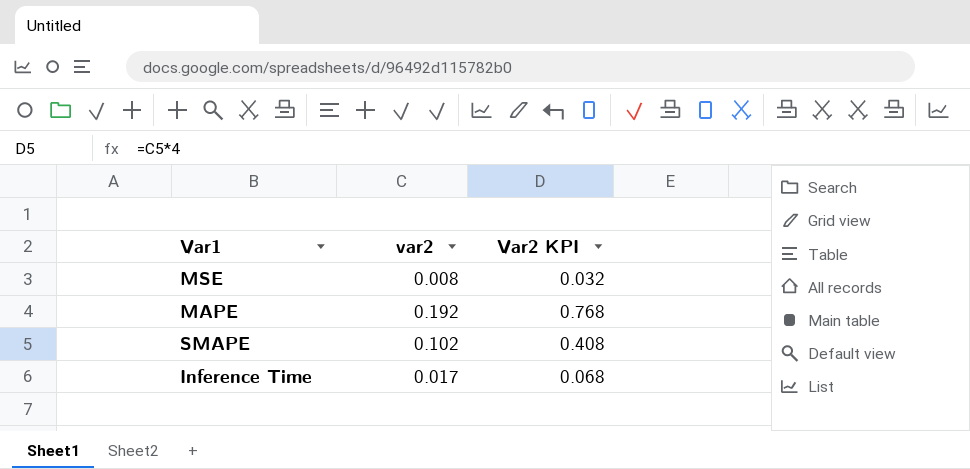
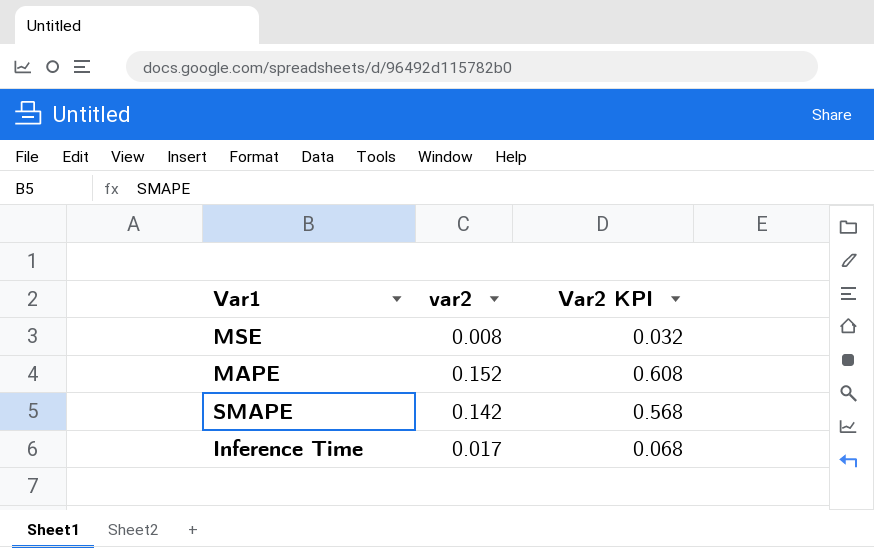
MAPE | var2: 0.192 -> 0.152
MAPE | Var2 KPI: 0.768 -> 0.608
SMAPE | var2: 0.102 -> 0.142
SMAPE | Var2 KPI: 0.408 -> 0.568

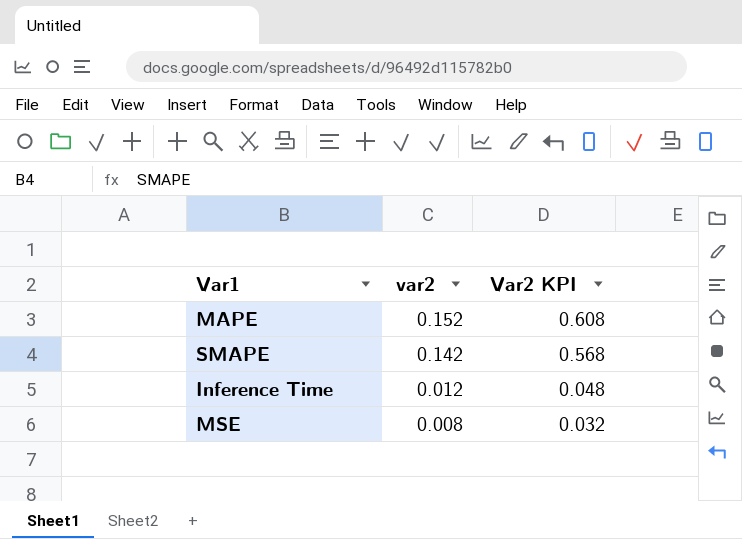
row order: none -> var2 descending
Inference Time | var2: 0.017 -> 0.012
Inference Time | Var2 KPI: 0.068 -> 0.048

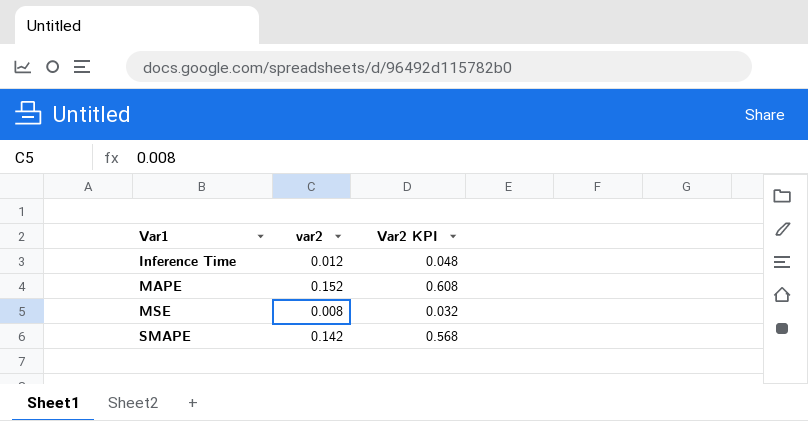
row order: var2 descending -> Var1 ascending

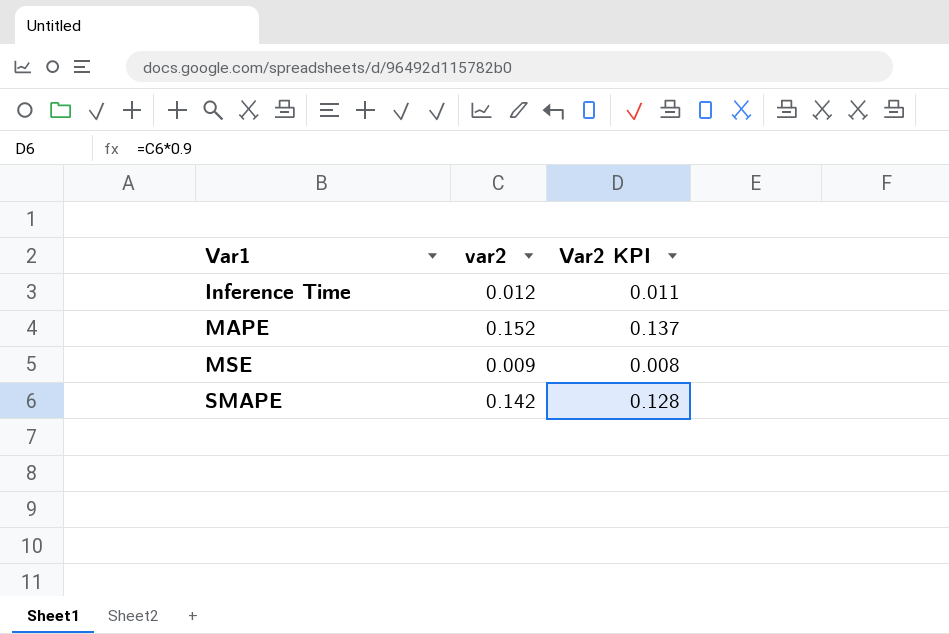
column Var2 KPI | formula: [var2] * 4 -> [var2] * 0.9
MSE | var2: 0.008 -> 0.009

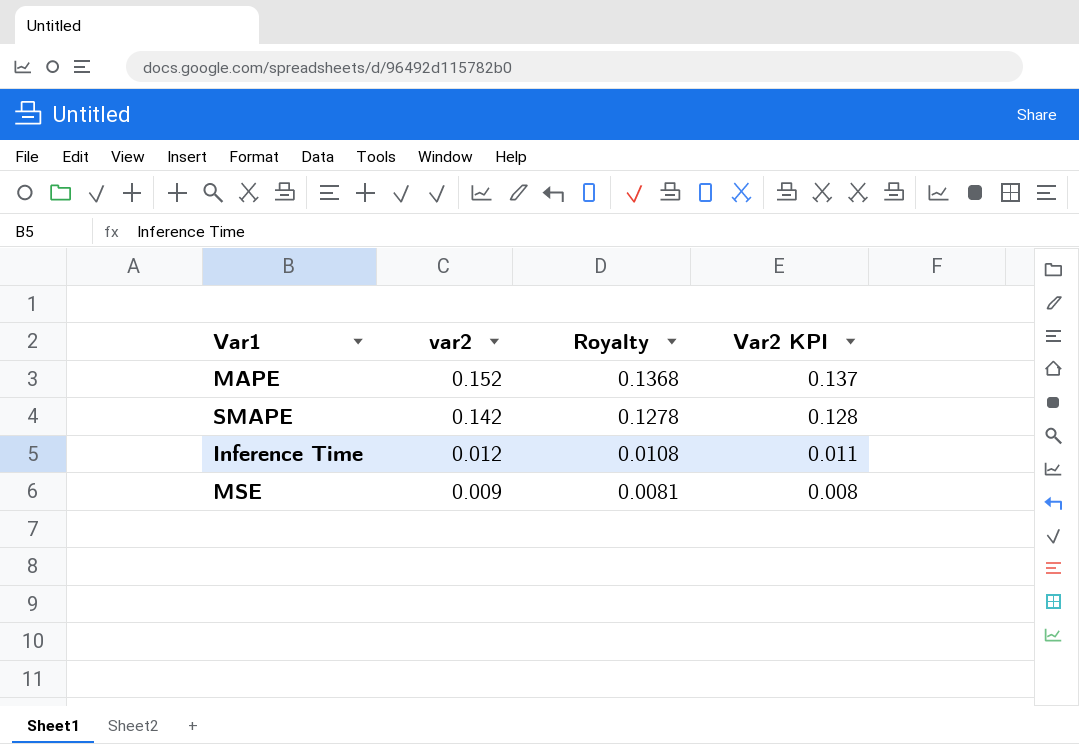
row order: Var1 ascending -> var2 descending
column Royalty | formula: none -> [var2] * 0.9

